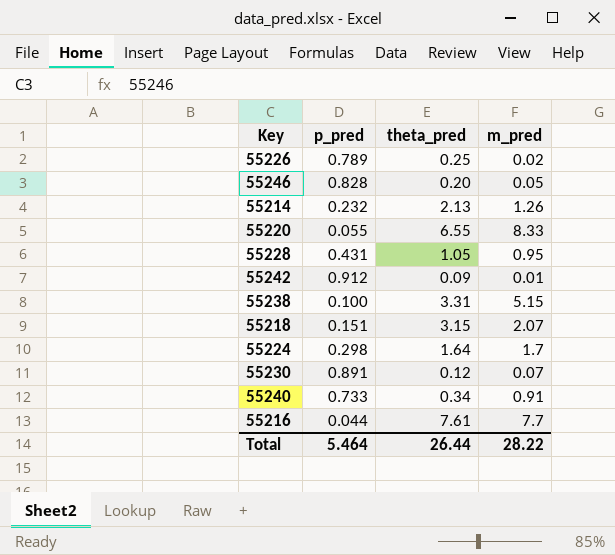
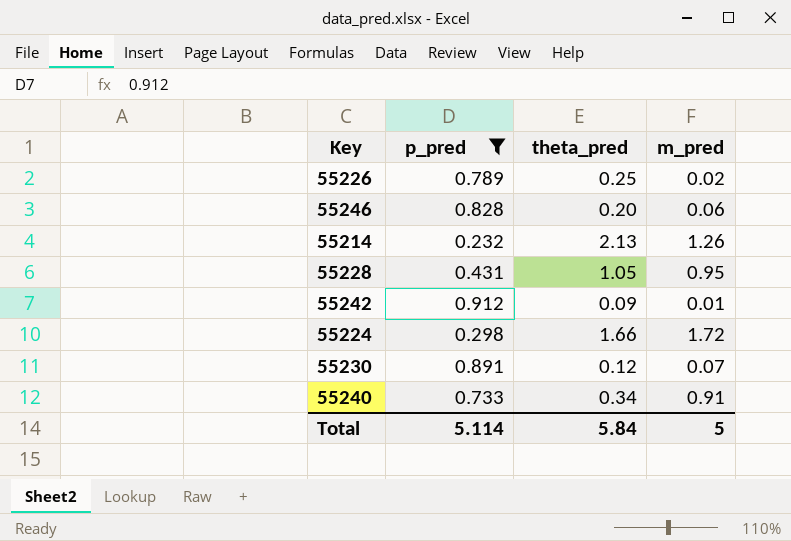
filter: none -> p_pred >= 0.232
55246 | m_pred: 0.05 -> 0.06
55224 | theta_pred: 1.64 -> 1.66
55224 | m_pred: 1.7 -> 1.72
Total | p_pred: 5.464 -> 5.114
Total | theta_pred: 26.44 -> 5.84
Total | m_pred: 28.22 -> 5

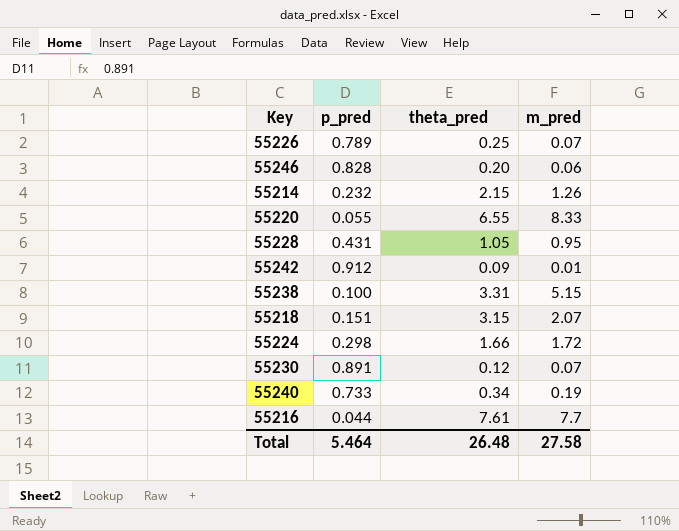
filter: p_pred >= 0.232 -> none
55226 | m_pred: 0.02 -> 0.07
55214 | theta_pred: 2.13 -> 2.15
55240 | m_pred: 0.91 -> 0.19
Total | p_pred: 5.114 -> 5.464
Total | theta_pred: 5.84 -> 26.48
Total | m_pred: 5 -> 27.58

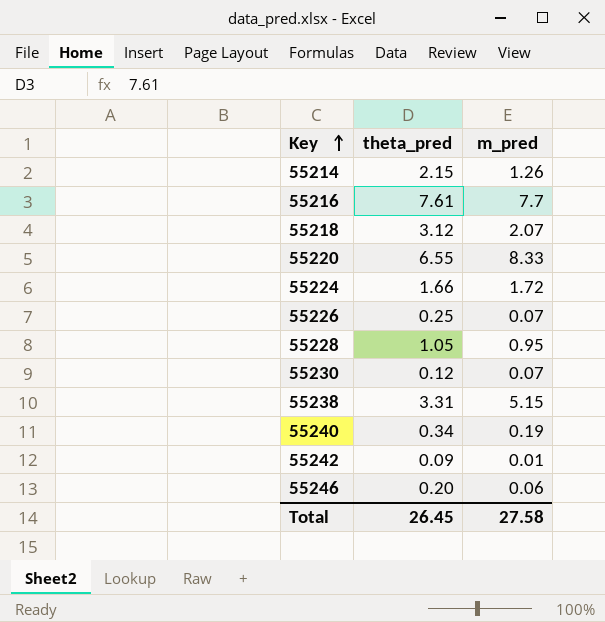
row order: none -> Key ascending
column p_pred | position: 2 -> none
55218 | theta_pred: 3.15 -> 3.12
Total | theta_pred: 26.48 -> 26.45

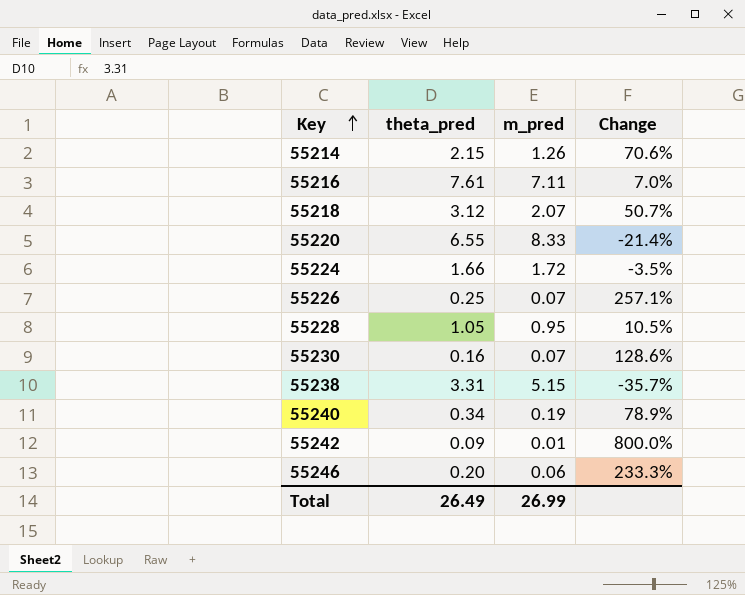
column Change | formula: none -> ([theta_pred] - [m_pred]) / [m_pred]
55216 | m_pred: 7.7 -> 7.11
55230 | theta_pred: 0.12 -> 0.16
Total | theta_pred: 26.45 -> 26.49
Total | m_pred: 27.58 -> 26.99

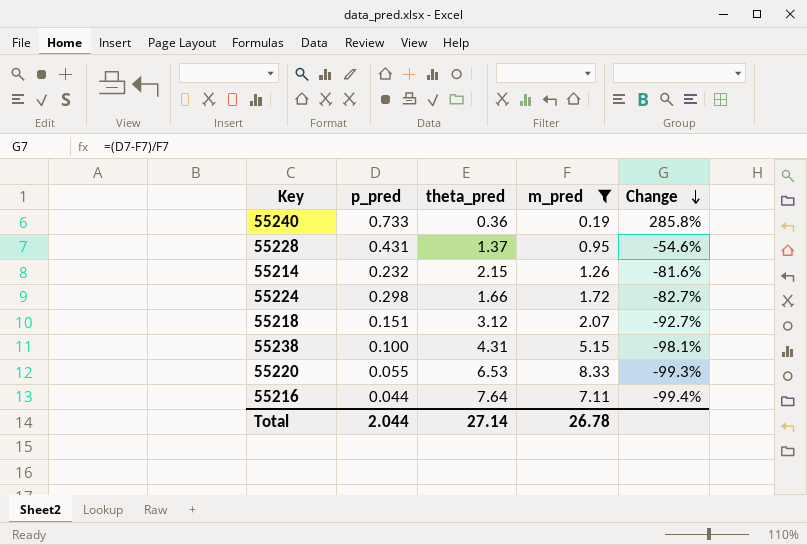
filter: none -> m_pred >= 0.19
row order: Key ascending -> Change descending
column p_pred | position: none -> 2
column Change | formula: ([theta_pred] - [m_pred]) / [m_pred] -> ([p_pred] - [m_pred]) / [m_pred]
55240 | theta_pred: 0.34 -> 0.36
55228 | theta_pred: 1.05 -> 1.37
55238 | theta_pred: 3.31 -> 4.31
55220 | theta_pred: 6.55 -> 6.53
55216 | theta_pred: 7.61 -> 7.64
Total | theta_pred: 26.49 -> 27.14
Total | m_pred: 26.99 -> 26.78

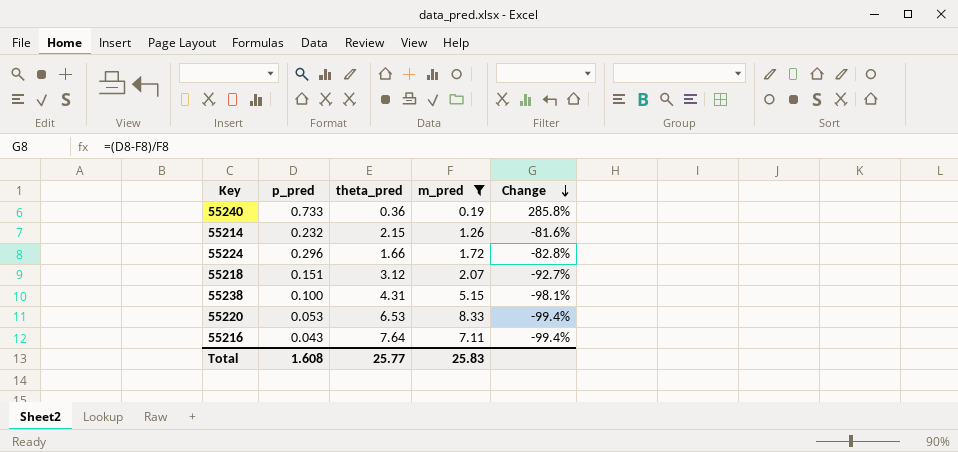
row 55228: 0.431 | 1.37 | 0.95 | -54.6% -> none
55224 | p_pred: 0.298 -> 0.296
55224 | Change: -82.7% -> -82.8%
55220 | p_pred: 0.055 -> 0.053
55220 | Change: -99.3% -> -99.4%
55216 | p_pred: 0.044 -> 0.043
Total | p_pred: 2.044 -> 1.608
Total | theta_pred: 27.14 -> 25.77
Total | m_pred: 26.78 -> 25.83

